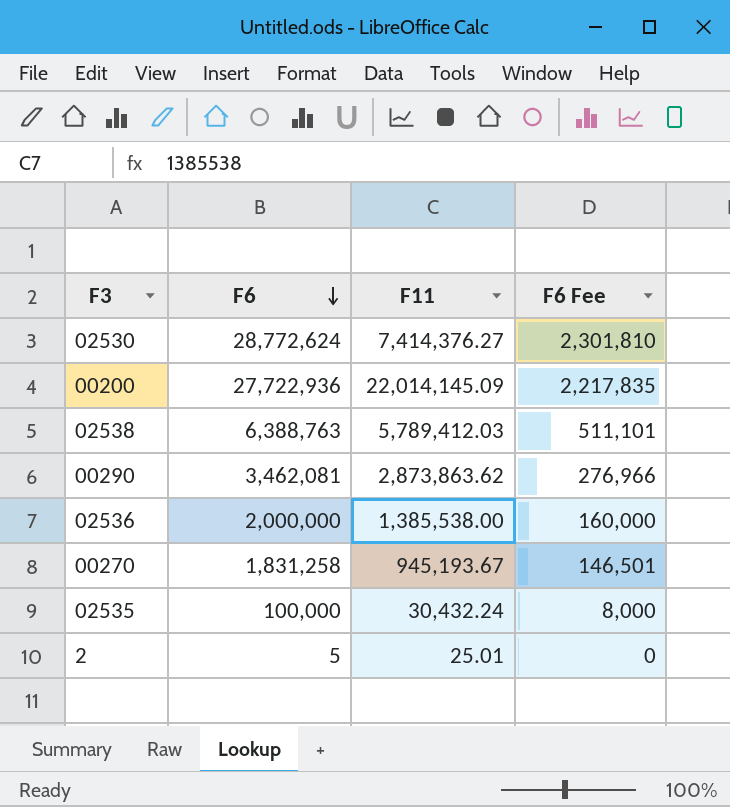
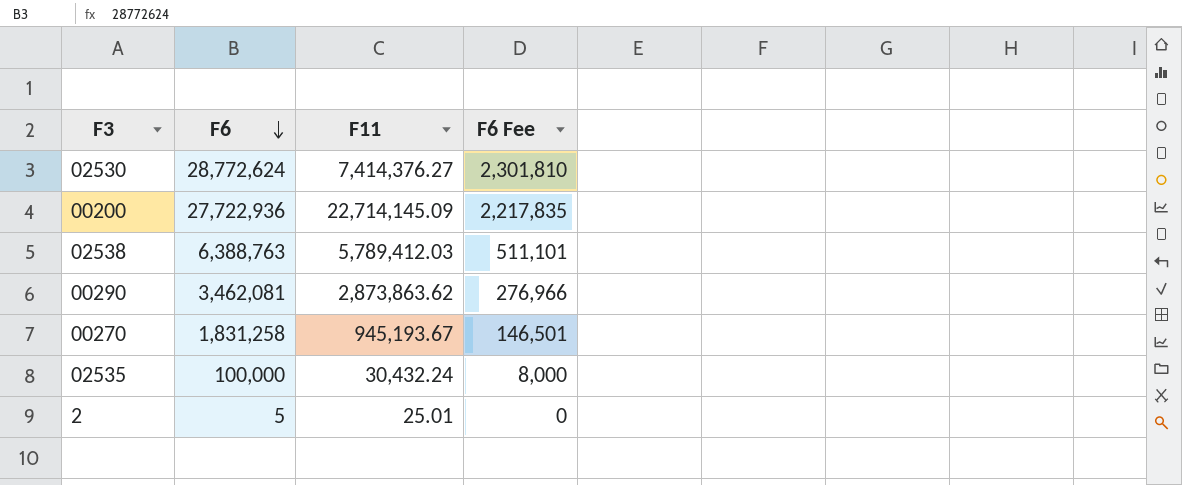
row 02536: 2,000,000 | 1,385,538.00 | 160,000 -> none
00200 | F11: 22,014,145.09 -> 22,714,145.09

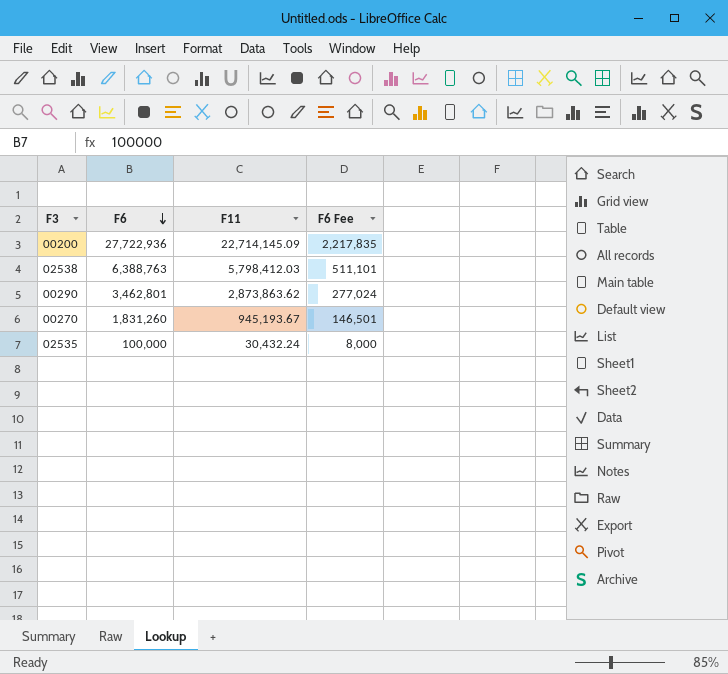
row 02530: 28,772,624 | 7,414,376.27 | 2,301,810 -> none
row 2: 5 | 25.01 | 0 -> none
02538 | F11: 5,789,412.03 -> 5,798,412.03
00290 | F6: 3,462,081 -> 3,462,801
00290 | F6 Fee: 276,966 -> 277,024
00270 | F6: 1,831,258 -> 1,831,260

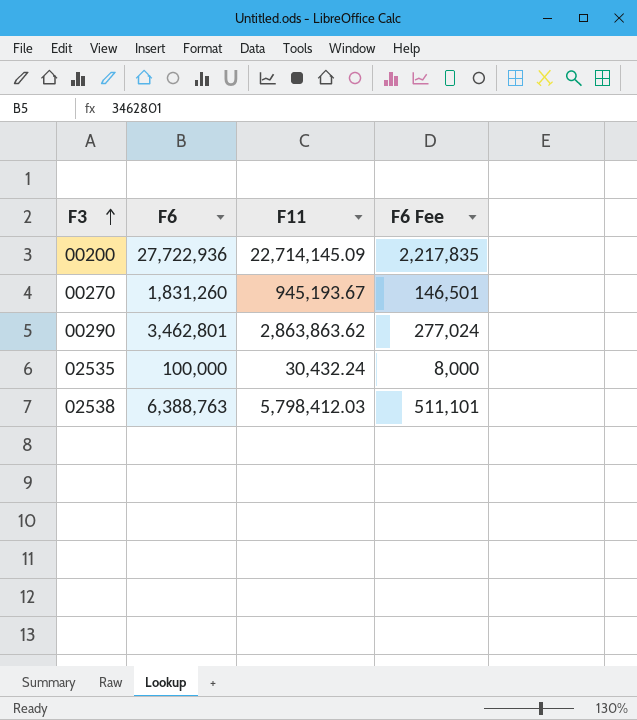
row order: F6 descending -> F3 ascending
00290 | F11: 2,873,863.62 -> 2,863,863.62

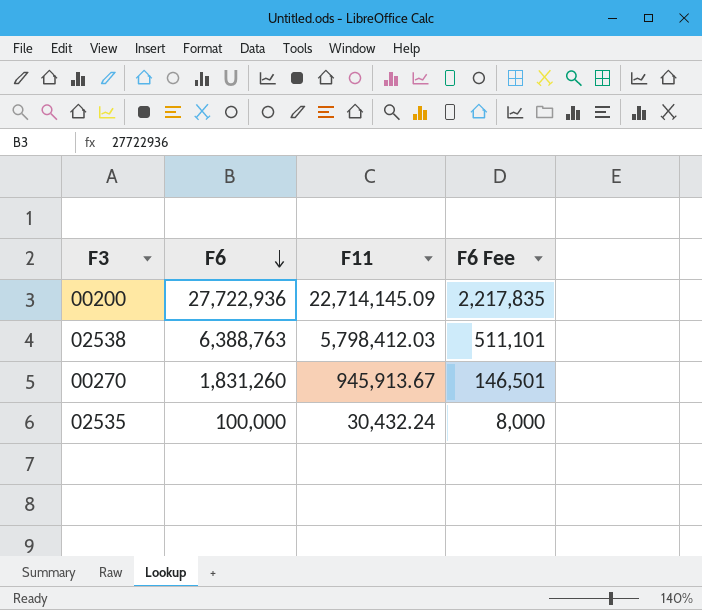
row order: F3 ascending -> F6 descending
row 00290: 3,462,801 | 2,863,863.62 | 277,024 -> none
00270 | F11: 945,193.67 -> 945,913.67

